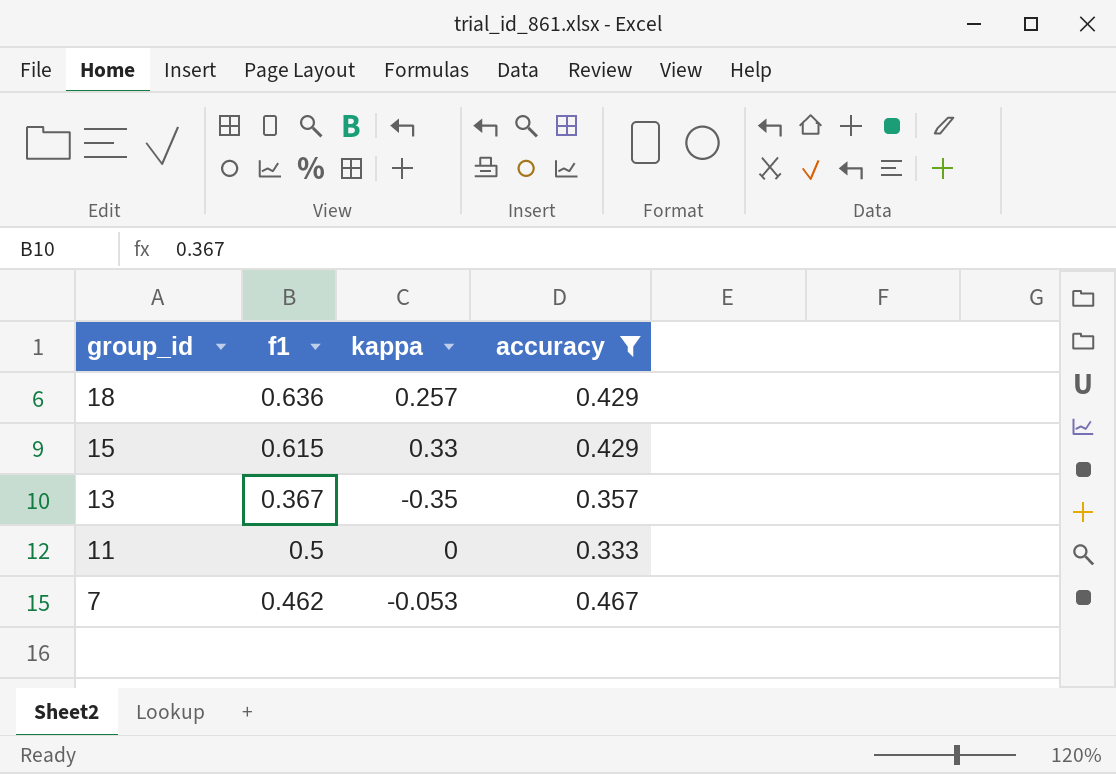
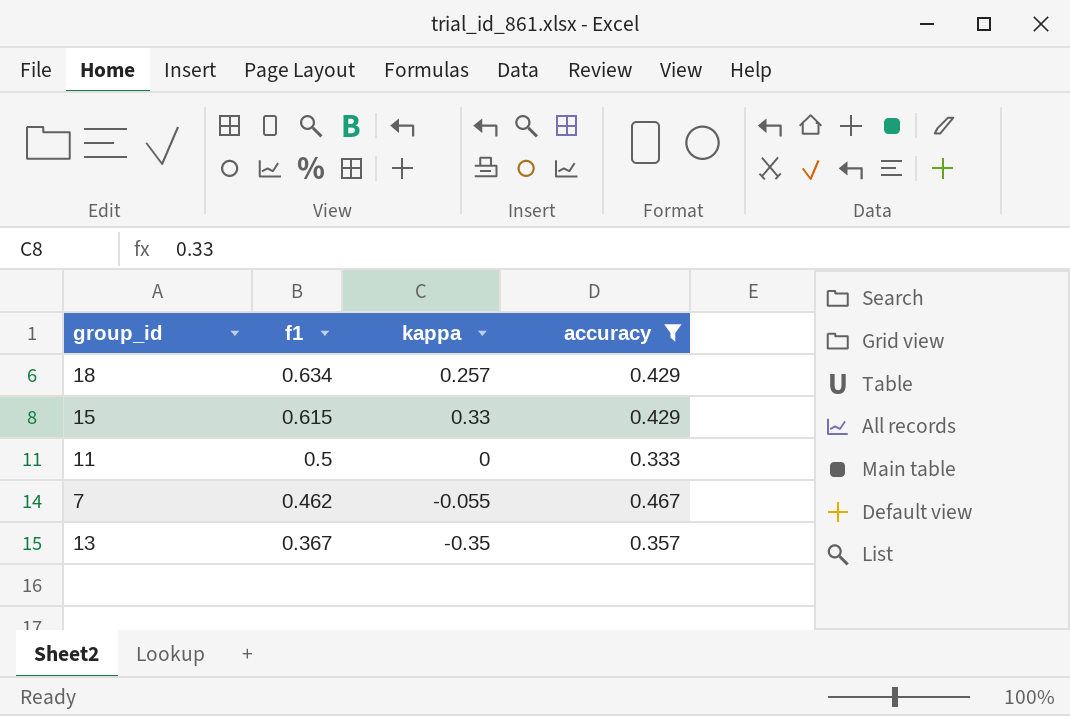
row order: group_id descending -> f1 descending
18 | f1: 0.636 -> 0.634
7 | kappa: -0.053 -> -0.055

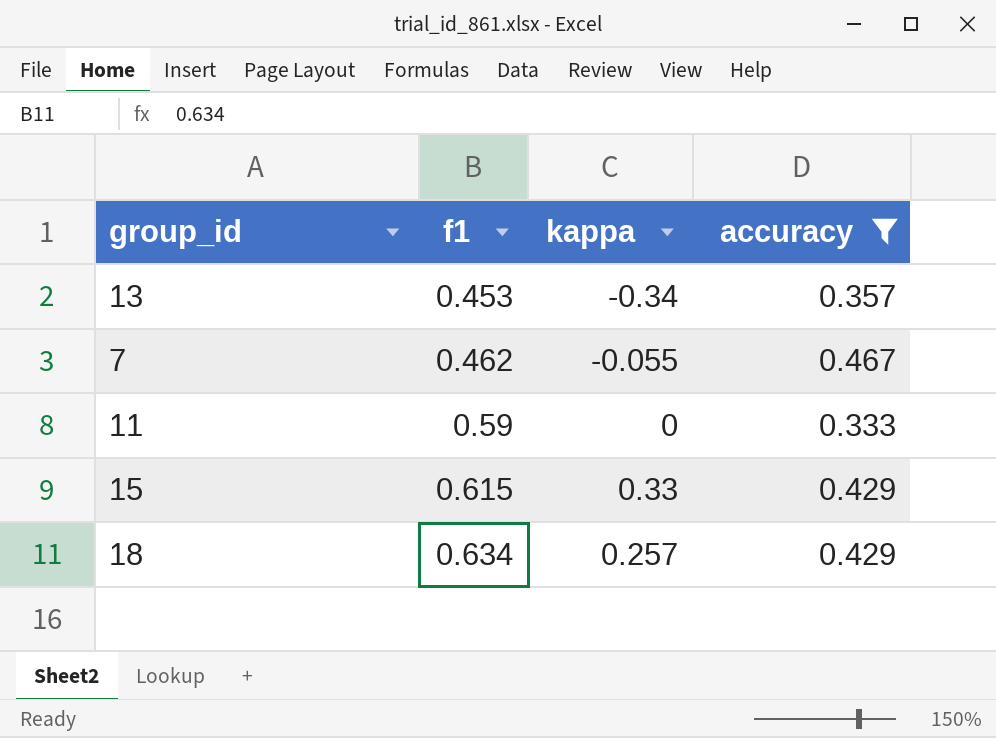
row order: f1 descending -> f1 ascending
13 | f1: 0.367 -> 0.453
13 | kappa: -0.35 -> -0.34
11 | f1: 0.5 -> 0.59

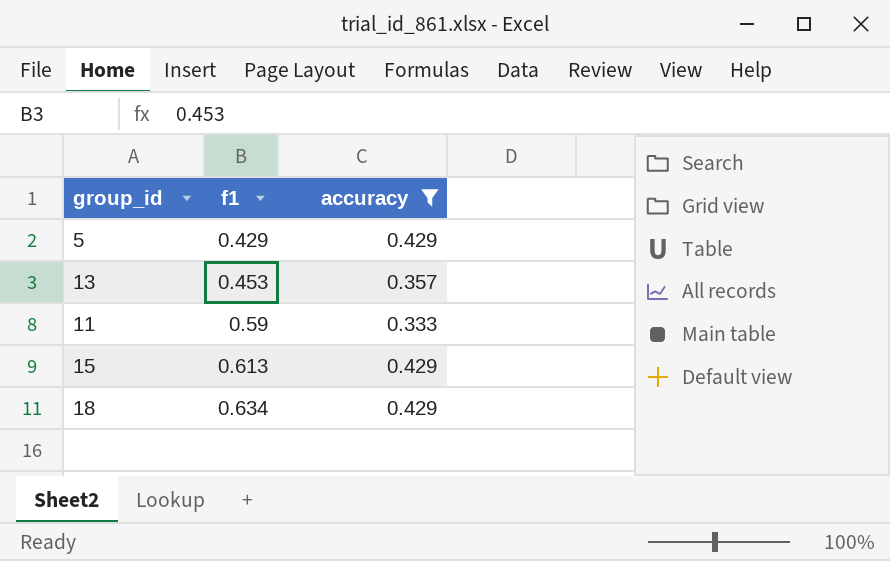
column kappa | position: 3 -> none
row 7: 0.462 | -0.055 | 0.467 -> none
row 5: none -> 0.429 | 0.429
15 | f1: 0.615 -> 0.613

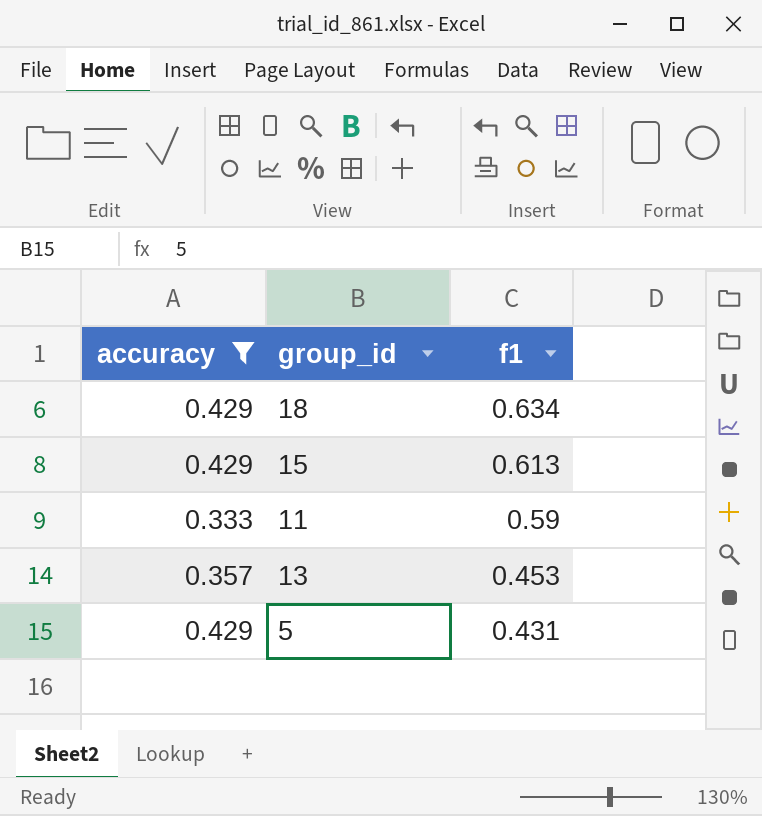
row order: f1 ascending -> f1 descending
column accuracy | position: 3 -> 1
5 | f1: 0.429 -> 0.431

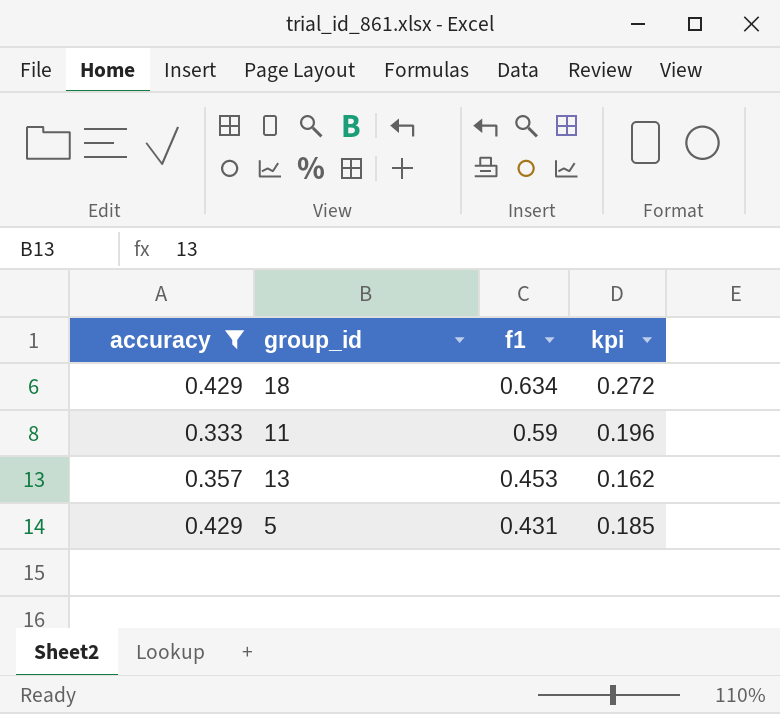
column kpi | formula: none -> [accuracy] * [f1]
row 15: 0.429 | 0.613 -> none

